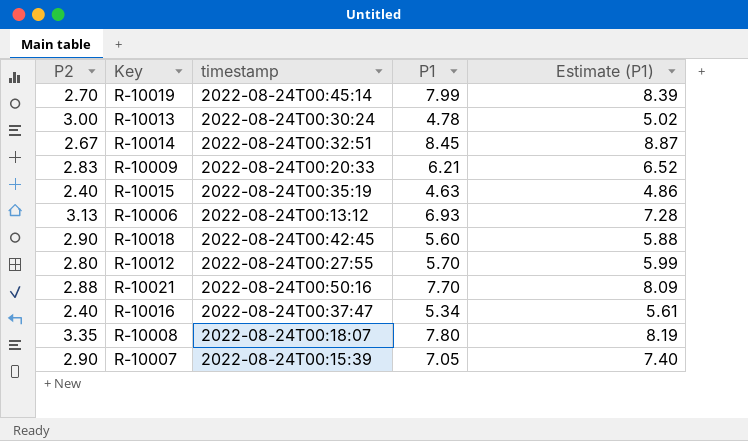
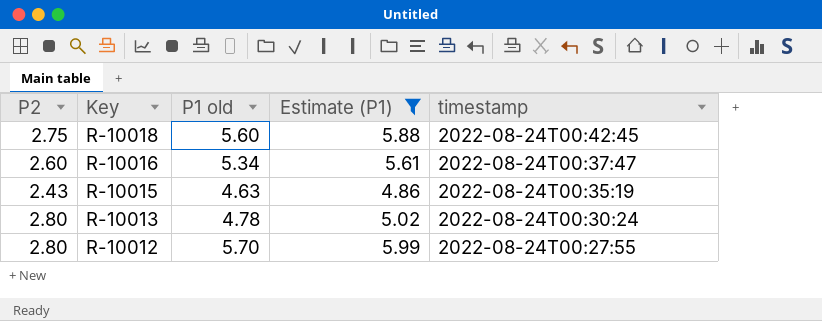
filter: none -> Estimate (P1) <= 5.99
row order: none -> Key descending
column name: P1 -> P1 old
column timestamp | position: 3 -> 5
R-10018 | P2: 2.90 -> 2.75
R-10016 | P2: 2.40 -> 2.60
R-10015 | P2: 2.40 -> 2.43
R-10013 | P2: 3.00 -> 2.80

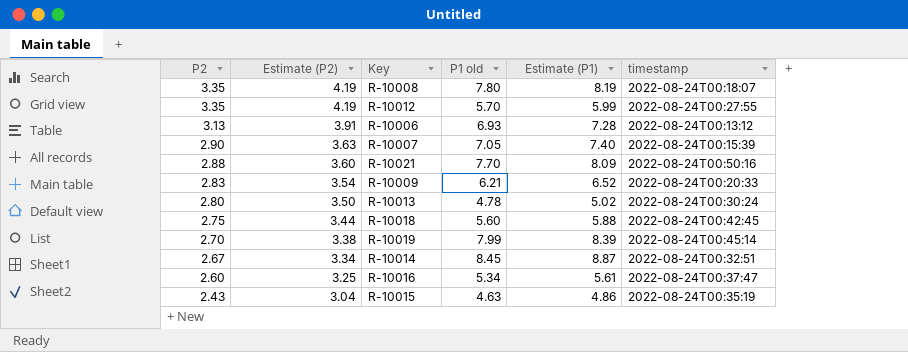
filter: Estimate (P1) <= 5.99 -> none
row order: Key descending -> P2 descending
column Estimate (P2) | formula: none -> [P2] * 1.25
R-10012 | P2: 2.80 -> 3.35

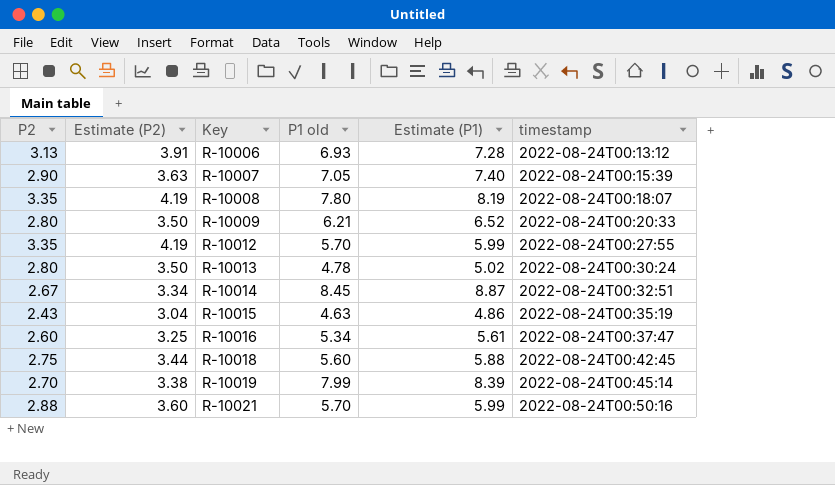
row order: P2 descending -> Key ascending
R-10009 | P2: 2.83 -> 2.80
R-10009 | Estimate (P2): 3.54 -> 3.50
R-10021 | P1 old: 7.70 -> 5.70
R-10021 | Estimate (P1): 8.09 -> 5.99

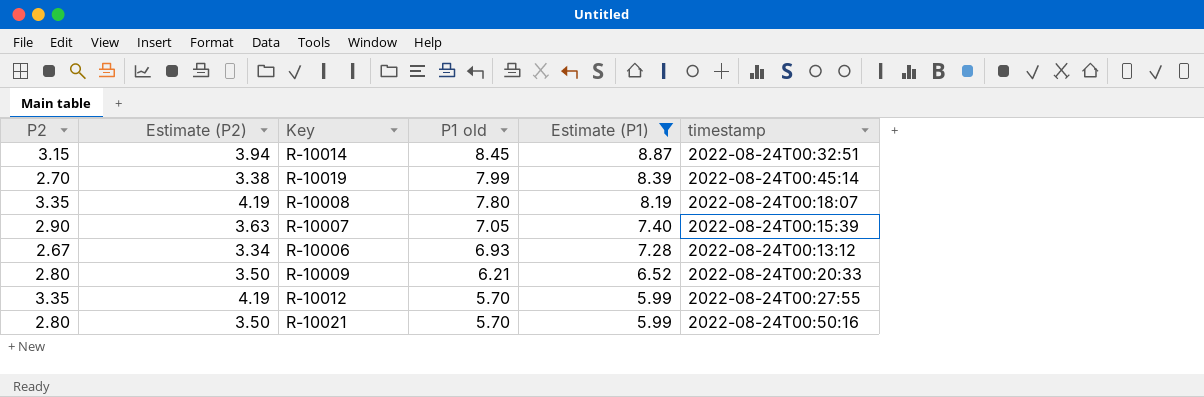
filter: none -> Estimate (P1) >= 5.99
row order: Key ascending -> P1 old descending
R-10014 | P2: 2.67 -> 3.15
R-10014 | Estimate (P2): 3.34 -> 3.94
R-10006 | P2: 3.13 -> 2.67
R-10006 | Estimate (P2): 3.91 -> 3.34
R-10021 | P2: 2.88 -> 2.80
R-10021 | Estimate (P2): 3.60 -> 3.50

